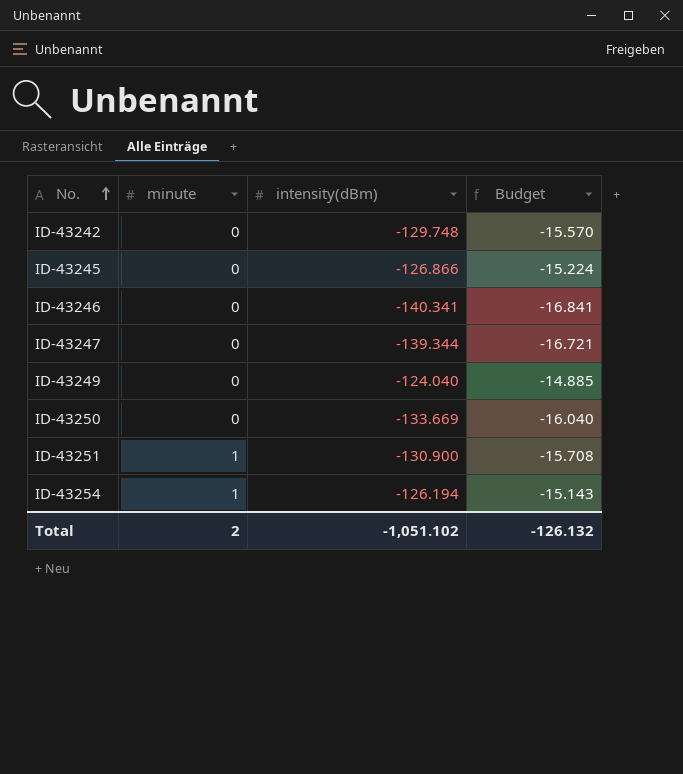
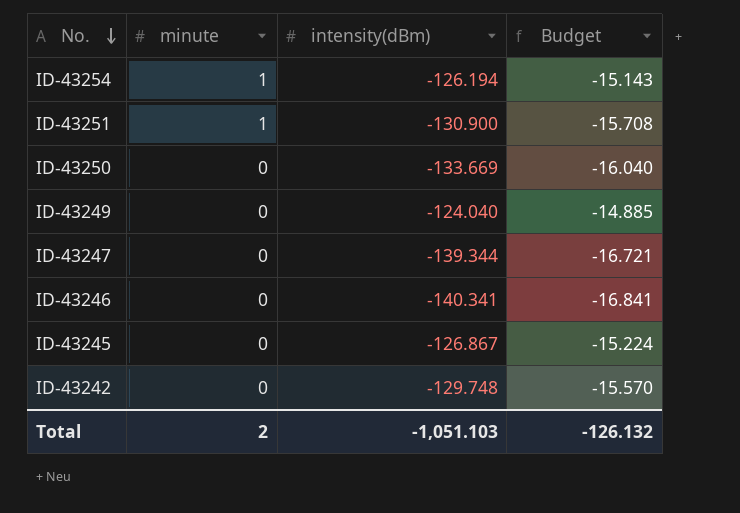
row order: No. ascending -> No. descending
ID-43245 | intensity(dBm): -126.866 -> -126.867
Total | intensity(dBm): -1,051.102 -> -1,051.103

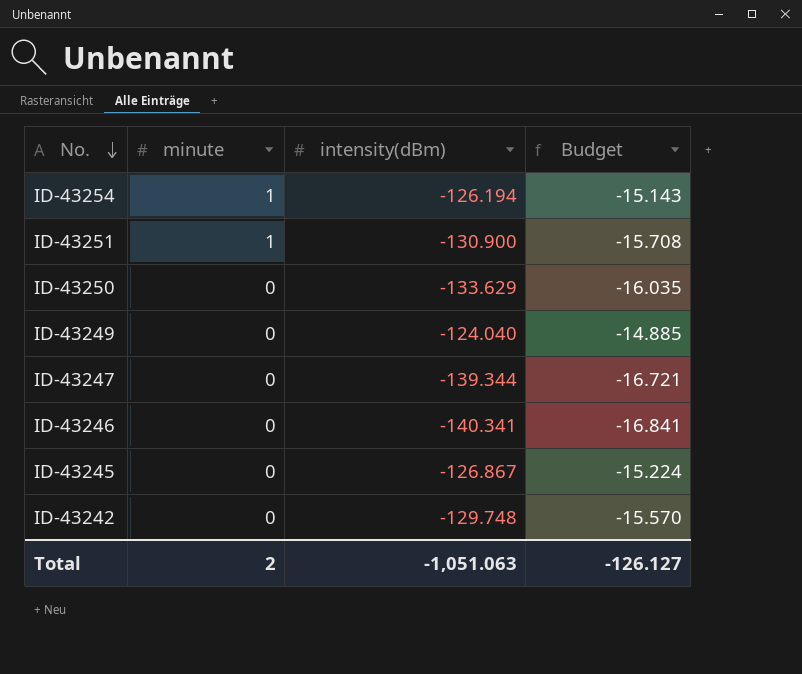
ID-43250 | intensity(dBm): -133.669 -> -133.629
ID-43250 | Budget: -16.040 -> -16.035
Total | intensity(dBm): -1,051.103 -> -1,051.063
Total | Budget: -126.132 -> -126.127

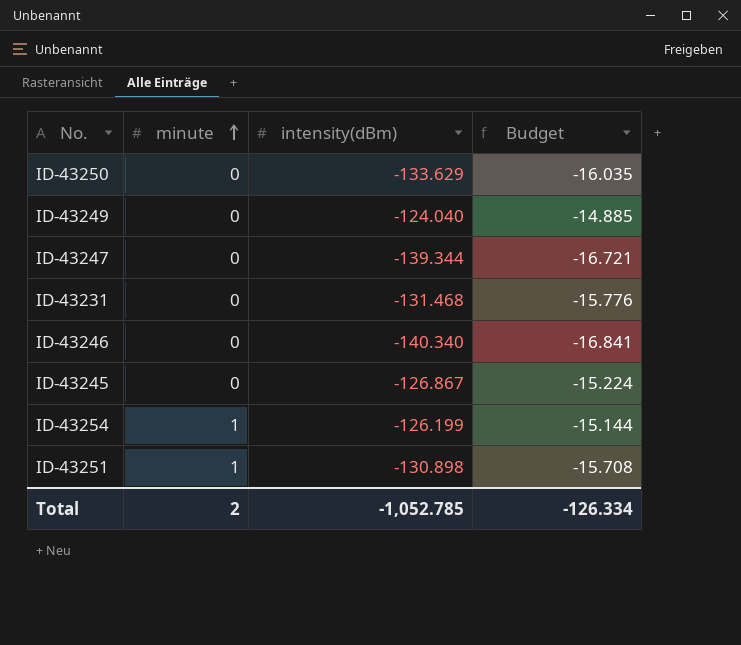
row order: No. descending -> minute ascending
row ID-43242: 0 | -129.748 | -15.570 -> none
row ID-43231: none -> 0 | -131.468 | -15.776
ID-43246 | intensity(dBm): -140.341 -> -140.340
ID-43254 | intensity(dBm): -126.194 -> -126.199
ID-43254 | Budget: -15.143 -> -15.144
ID-43251 | intensity(dBm): -130.900 -> -130.898
Total | intensity(dBm): -1,051.063 -> -1,052.785
Total | Budget: -126.127 -> -126.334

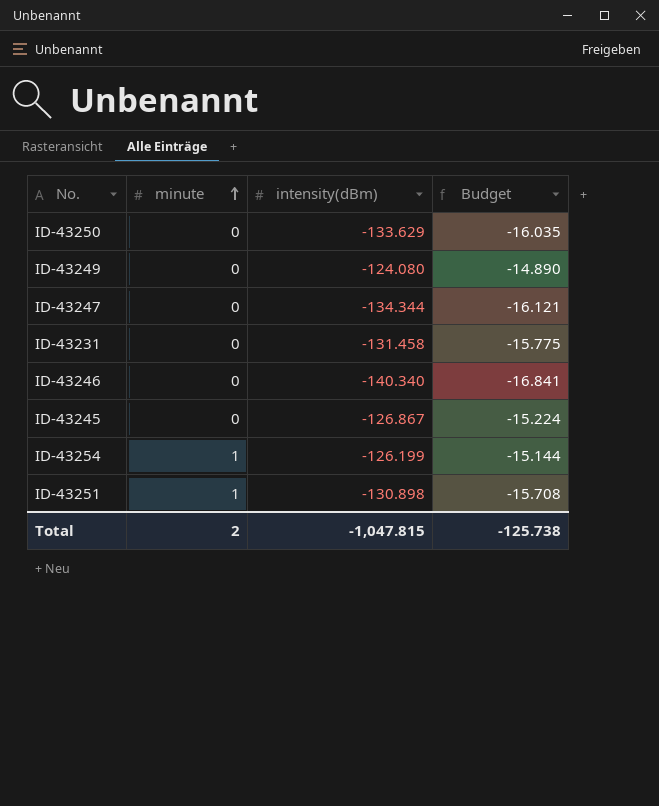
ID-43249 | intensity(dBm): -124.040 -> -124.080
ID-43249 | Budget: -14.885 -> -14.890
ID-43247 | intensity(dBm): -139.344 -> -134.344
ID-43247 | Budget: -16.721 -> -16.121
ID-43231 | intensity(dBm): -131.468 -> -131.458
ID-43231 | Budget: -15.776 -> -15.775
Total | intensity(dBm): -1,052.785 -> -1,047.815
Total | Budget: -126.334 -> -125.738

